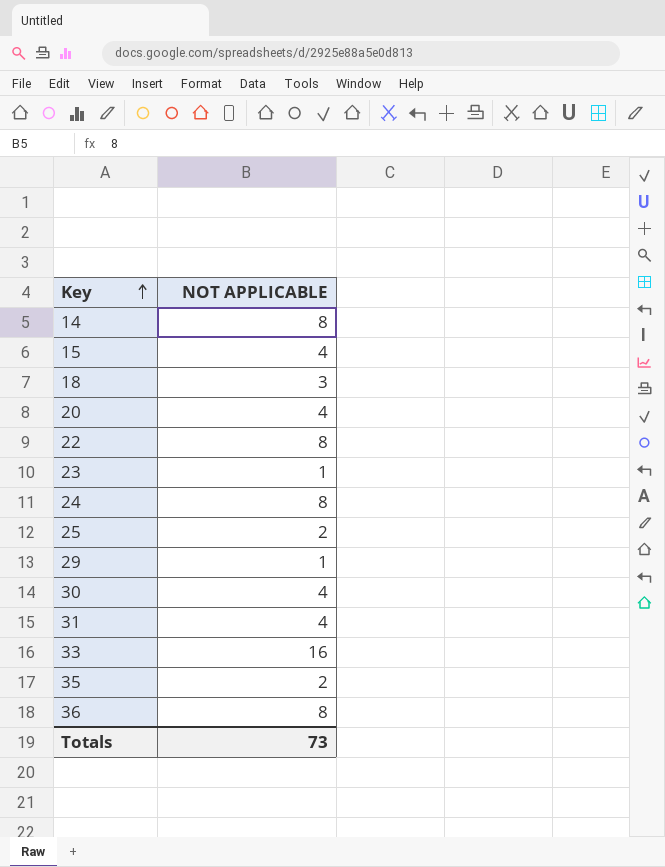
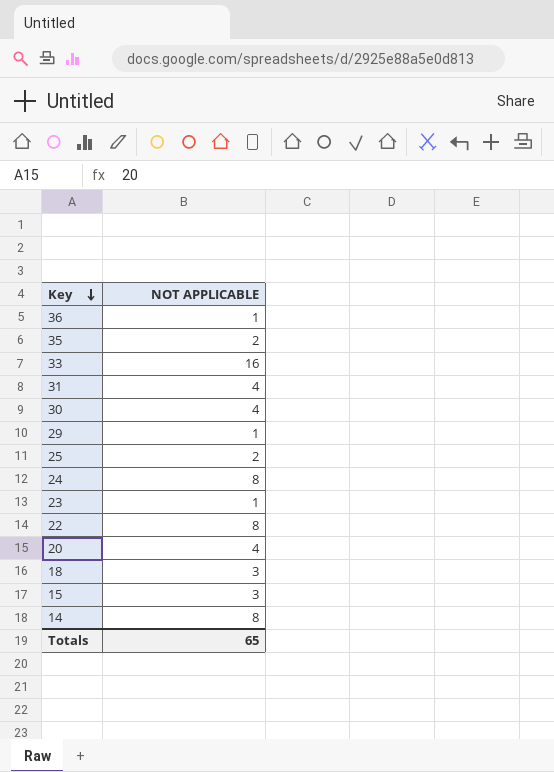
row order: Key ascending -> Key descending
36 | NOT APPLICABLE: 8 -> 1
15 | NOT APPLICABLE: 4 -> 3
Totals | NOT APPLICABLE: 73 -> 65

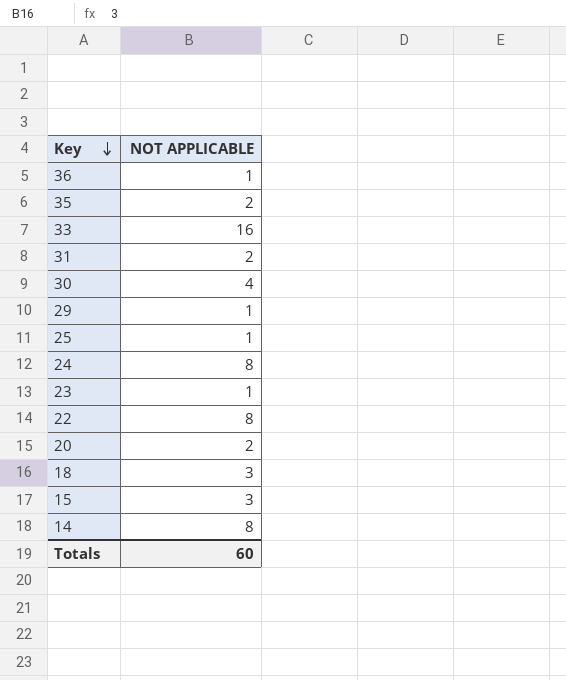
31 | NOT APPLICABLE: 4 -> 2
25 | NOT APPLICABLE: 2 -> 1
20 | NOT APPLICABLE: 4 -> 2
Totals | NOT APPLICABLE: 65 -> 60

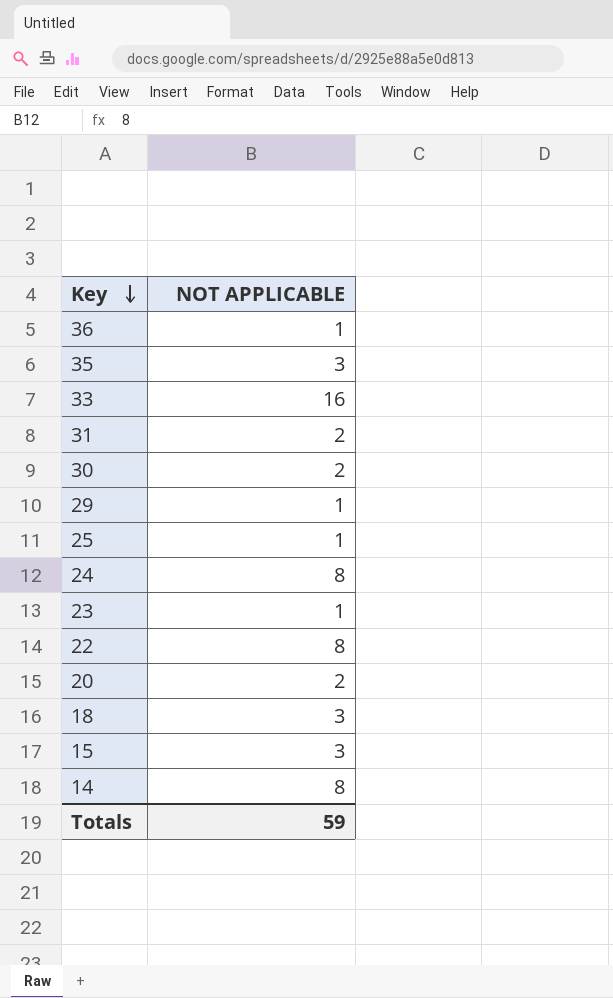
35 | NOT APPLICABLE: 2 -> 3
30 | NOT APPLICABLE: 4 -> 2
Totals | NOT APPLICABLE: 60 -> 59

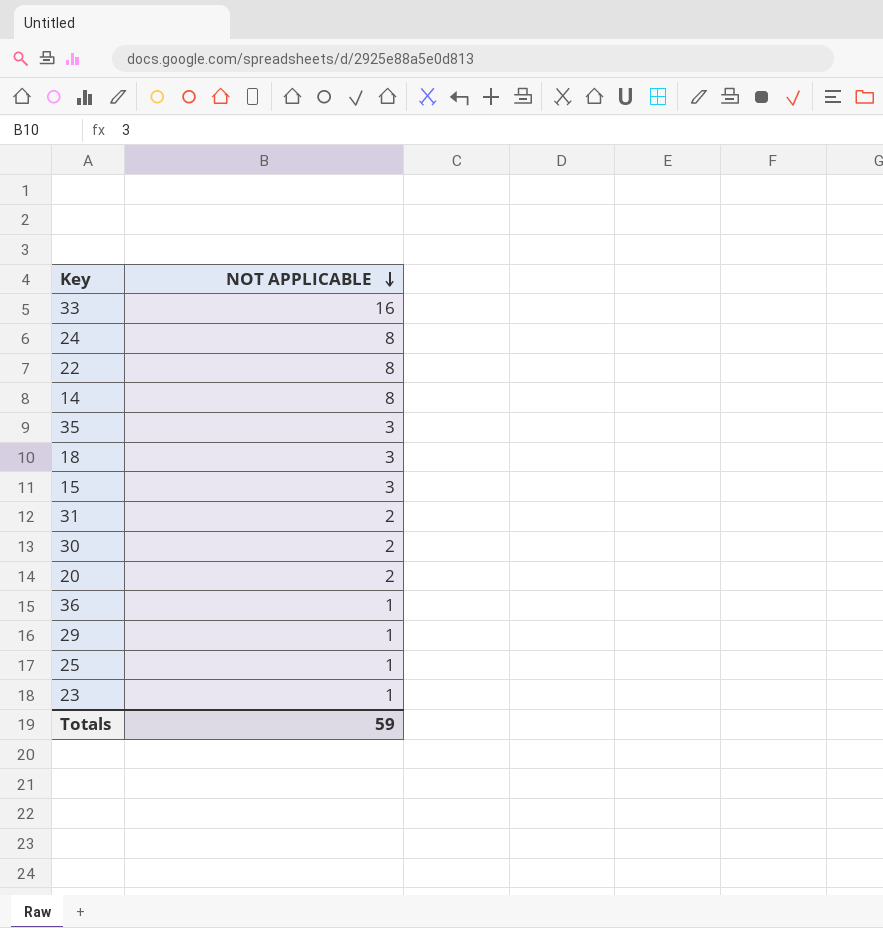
row order: Key descending -> NOT APPLICABLE descending

